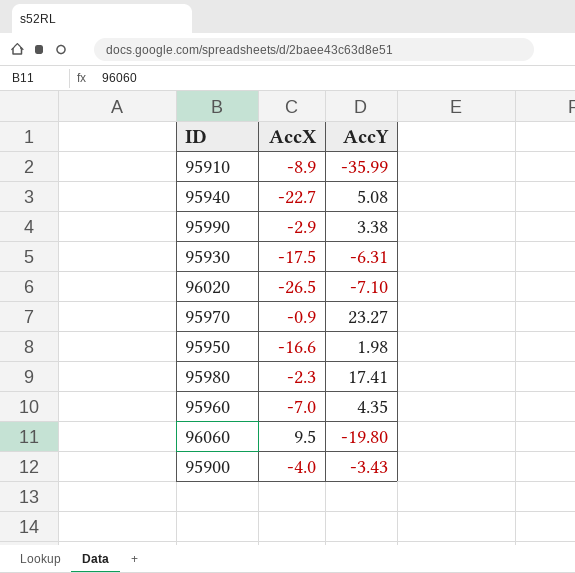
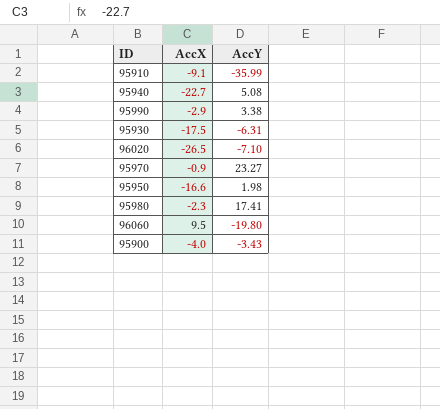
row 95960: -7.0 | 4.35 -> none
95910 | AccX: -8.9 -> -9.1

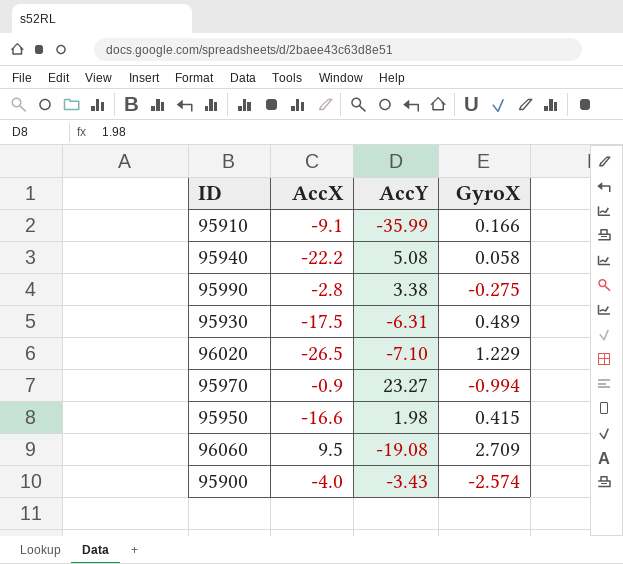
column GyroX | position: none -> 4
row 95980: -2.3 | 17.41 -> none
95940 | AccX: -22.7 -> -22.2
95990 | AccX: -2.9 -> -2.8
96060 | AccY: -19.80 -> -19.08

